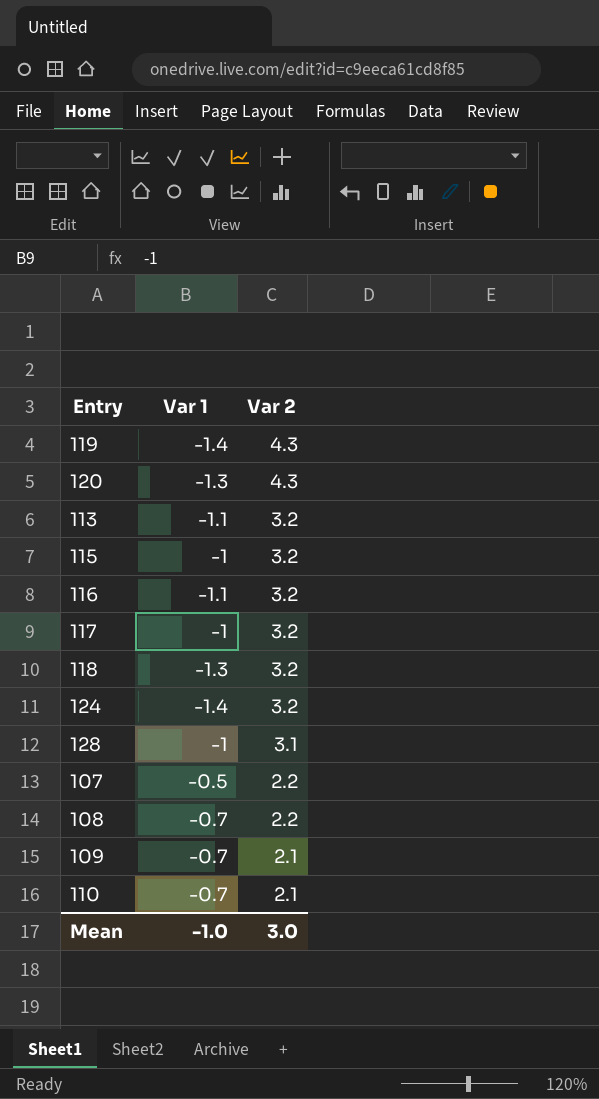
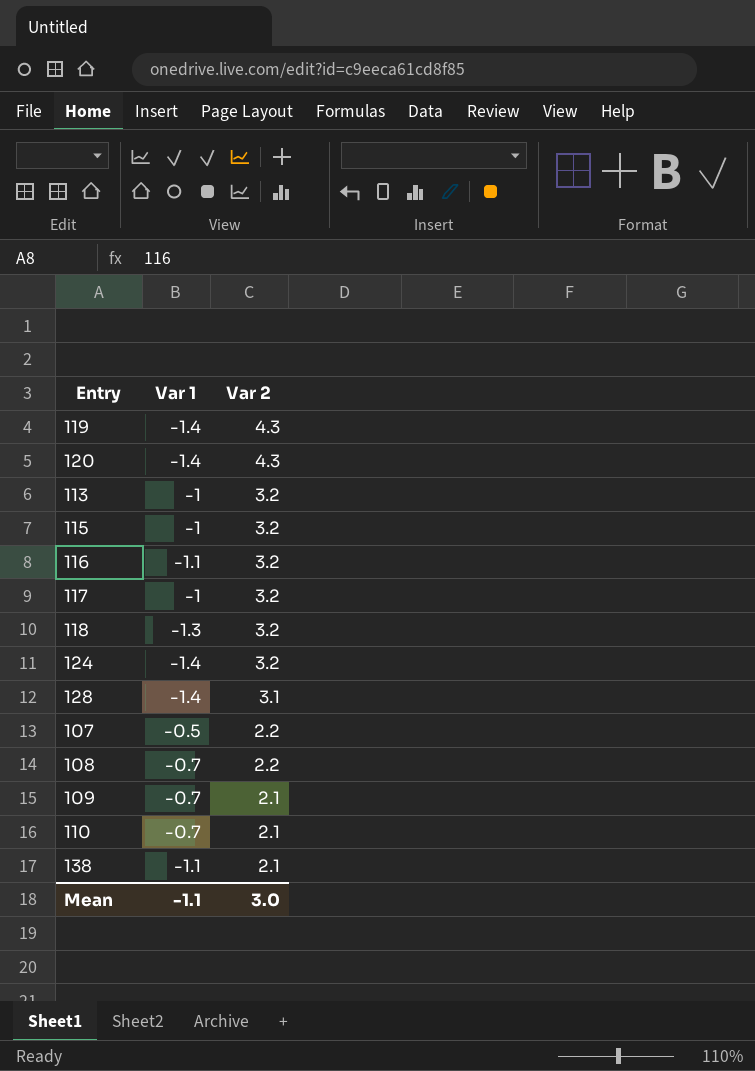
120 | Var 1: -1.3 -> -1.4
113 | Var 1: -1.1 -> -1
128 | Var 1: -1 -> -1.4
row 138: none -> -1.1 | 2.1
Mean | Var 1: -1.0 -> -1.1

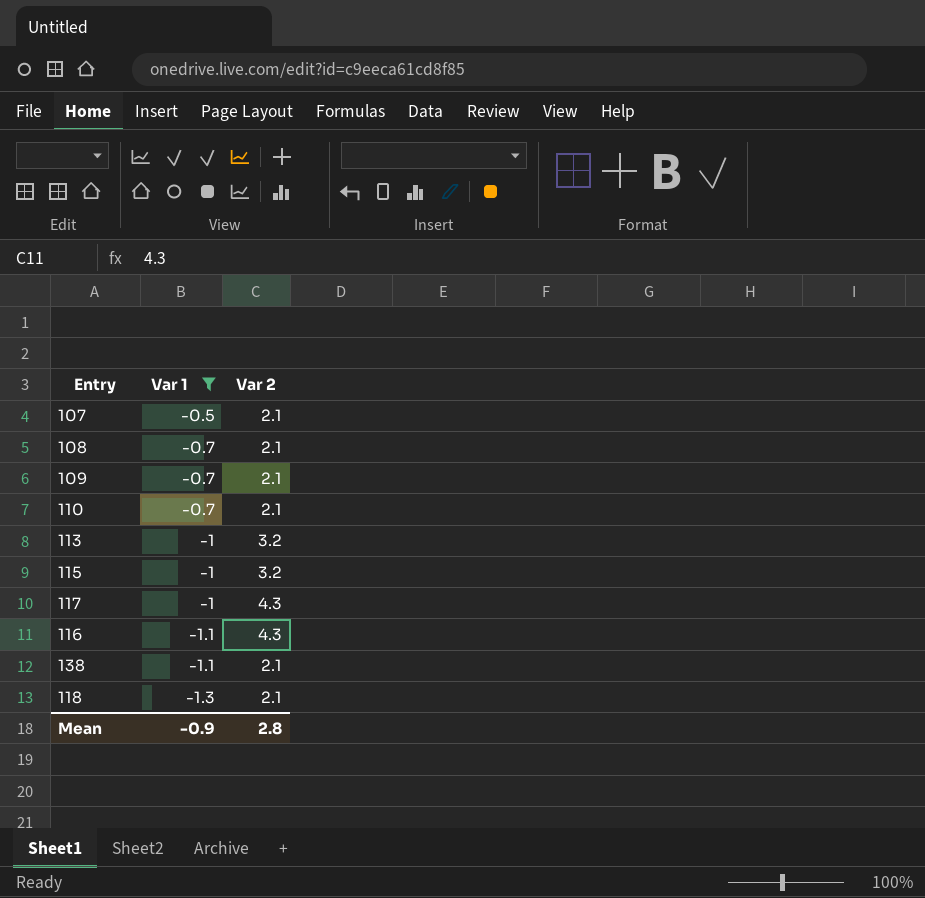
filter: none -> Var 1 != -1.4
row order: Var 2 descending -> Var 1 descending
107 | Var 2: 2.2 -> 2.1
108 | Var 2: 2.2 -> 2.1
117 | Var 2: 3.2 -> 4.3
116 | Var 2: 3.2 -> 4.3
118 | Var 2: 3.2 -> 2.1
Mean | Var 1: -1.1 -> -0.9
Mean | Var 2: 3.0 -> 2.8

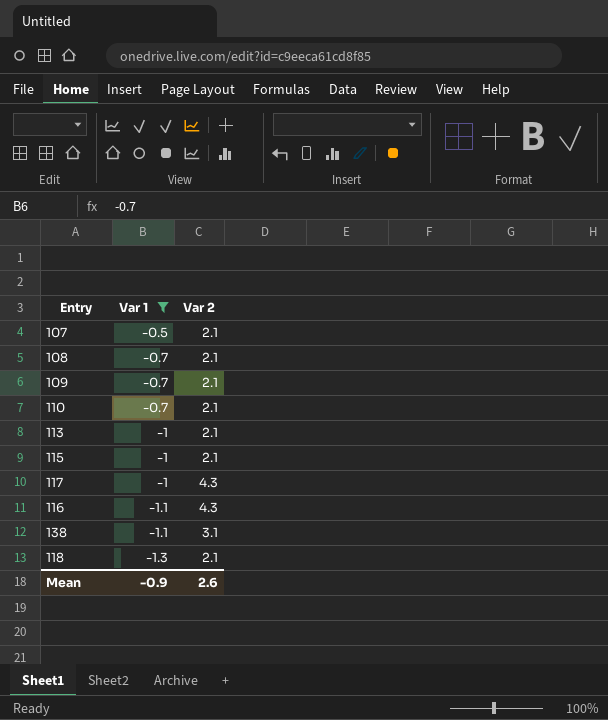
113 | Var 2: 3.2 -> 2.1
115 | Var 2: 3.2 -> 2.1
138 | Var 2: 2.1 -> 3.1
Mean | Var 2: 2.8 -> 2.6

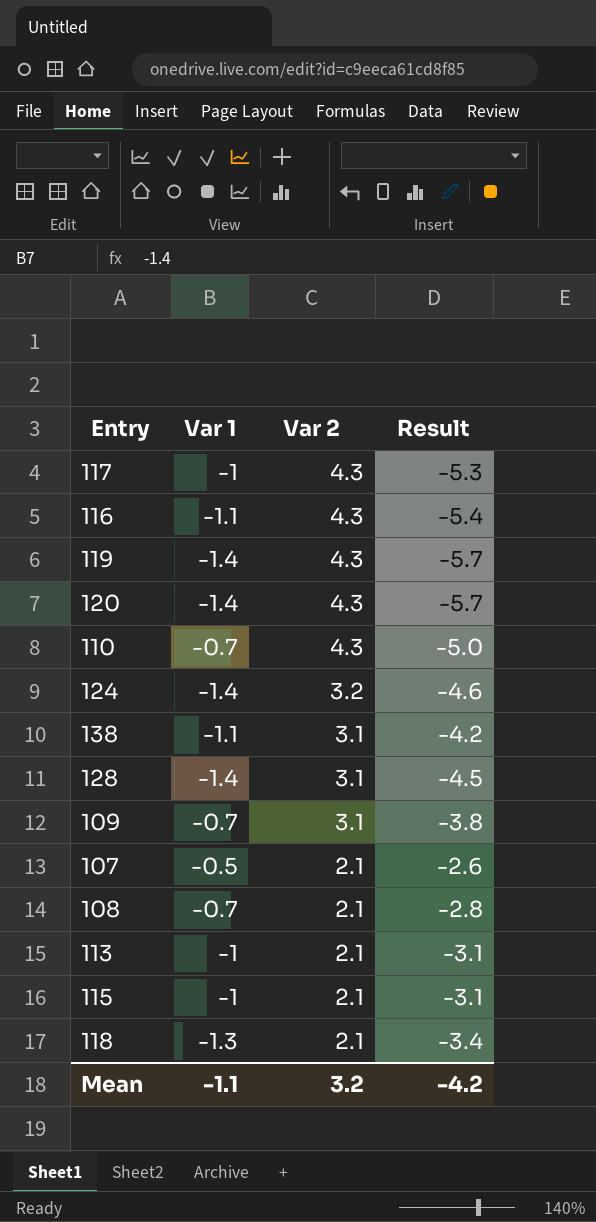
filter: Var 1 != -1.4 -> none
row order: Var 1 descending -> Var 2 descending
column Result | formula: none -> [Var 1] - [Var 2]
110 | Var 2: 2.1 -> 4.3
109 | Var 2: 2.1 -> 3.1
Mean | Var 1: -0.9 -> -1.1
Mean | Var 2: 2.6 -> 3.2

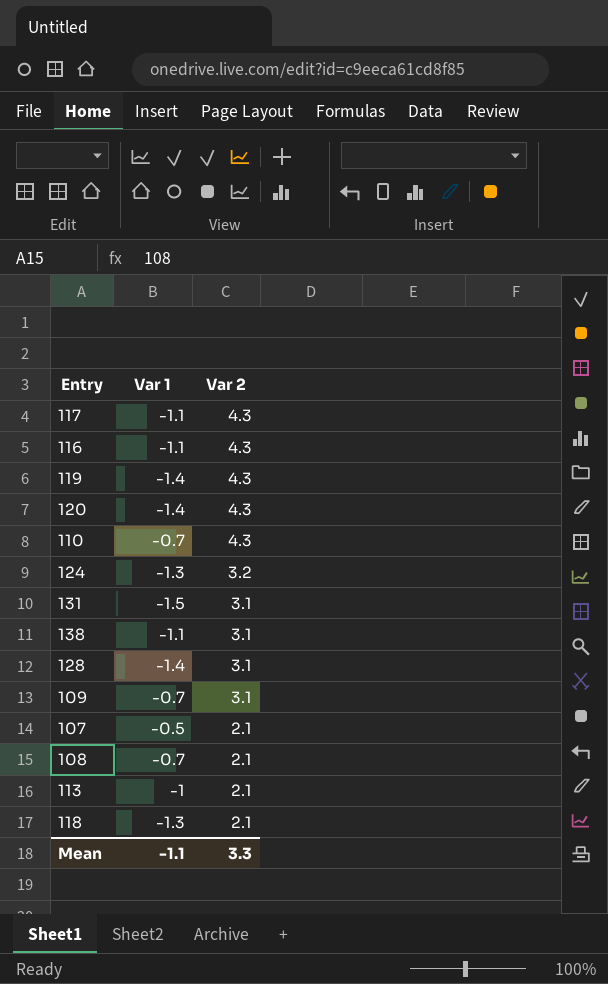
column Result | formula: [Var 1] - [Var 2] -> none
row 115: -1 | 2.1 | -3.1 -> none
117 | Var 1: -1 -> -1.1
124 | Var 1: -1.4 -> -1.3
row 131: none -> -1.5 | 3.1
Mean | Var 2: 3.2 -> 3.3

